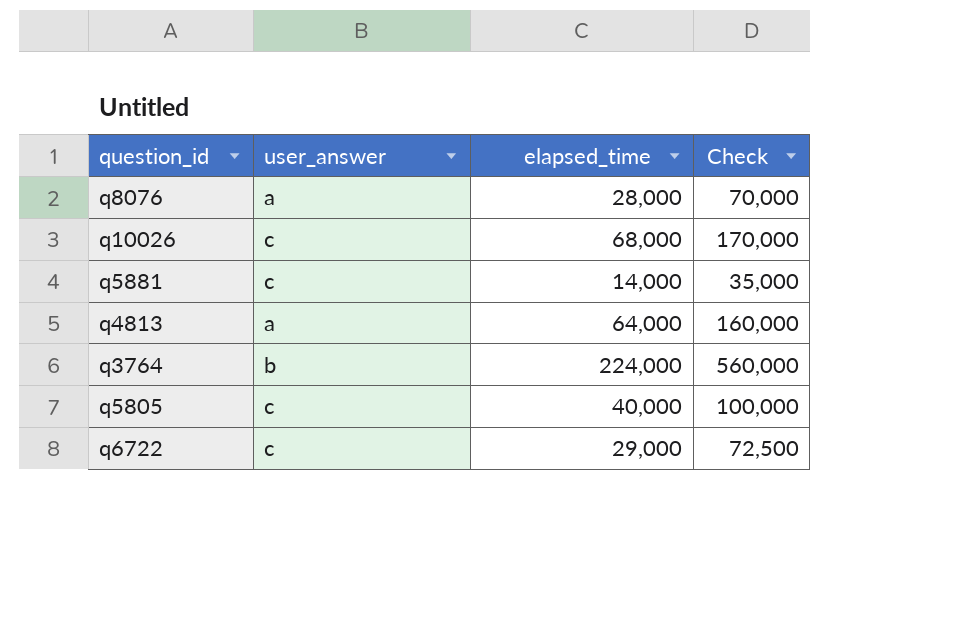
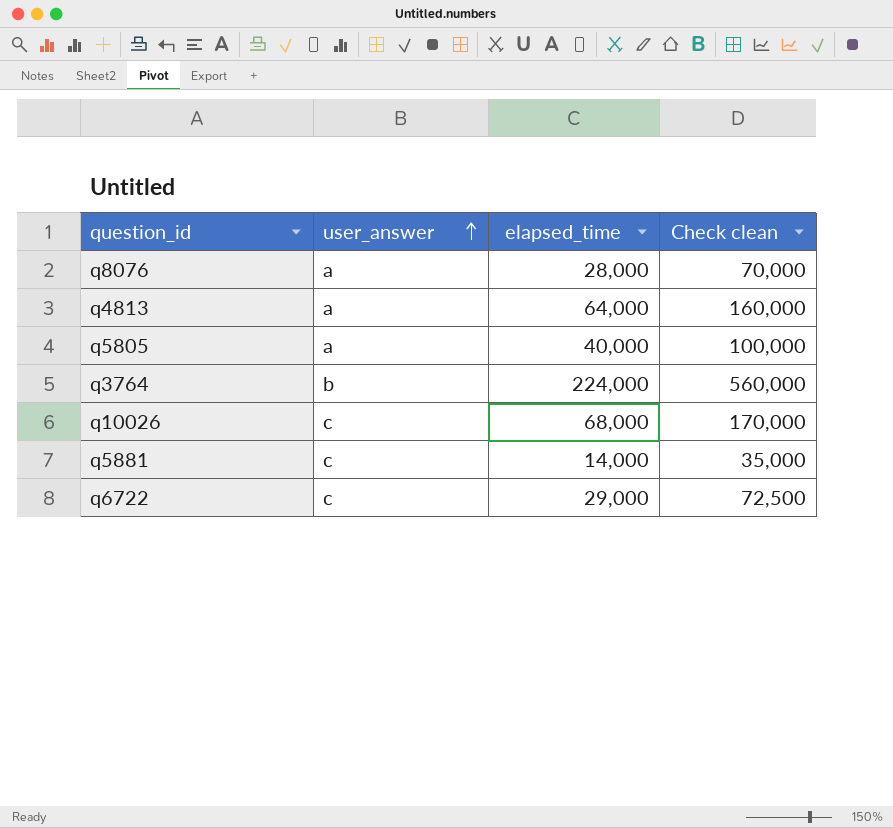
row order: none -> user_answer ascending
column name: Check -> Check clean
q5805 | user_answer: c -> a

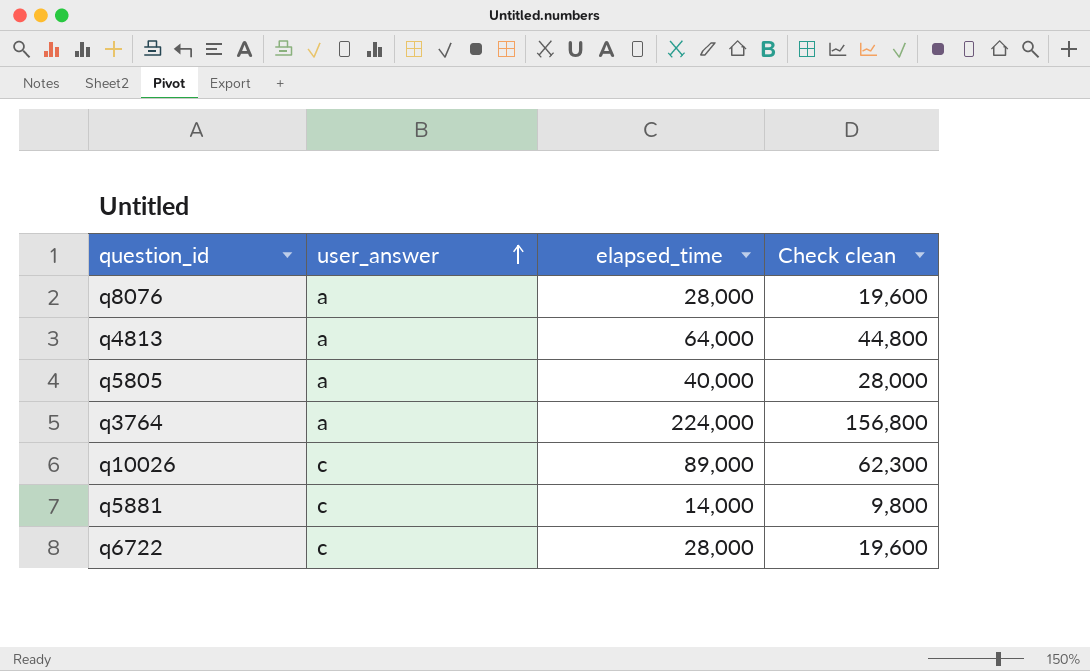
column Check clean | formula: [elapsed_time] * 2.5 -> [elapsed_time] * 0.7
q3764 | user_answer: b -> a
q10026 | elapsed_time: 68,000 -> 89,000
q6722 | elapsed_time: 29,000 -> 28,000

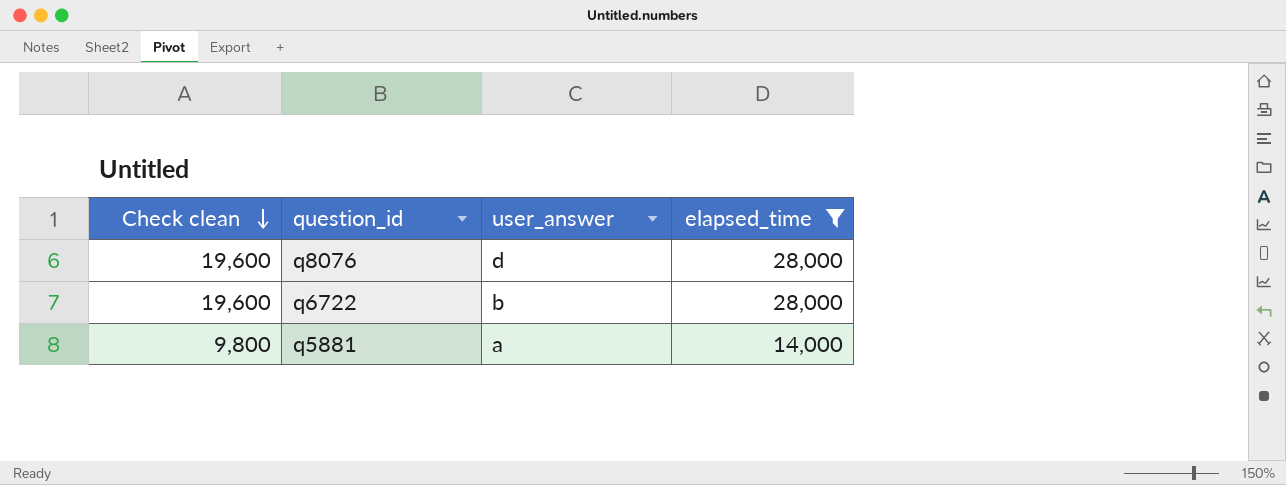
filter: none -> elapsed_time <= 28,000
row order: user_answer ascending -> Check clean descending
column Check clean | position: 4 -> 1
q8076 | user_answer: a -> d
q6722 | user_answer: c -> b
q5881 | user_answer: c -> a

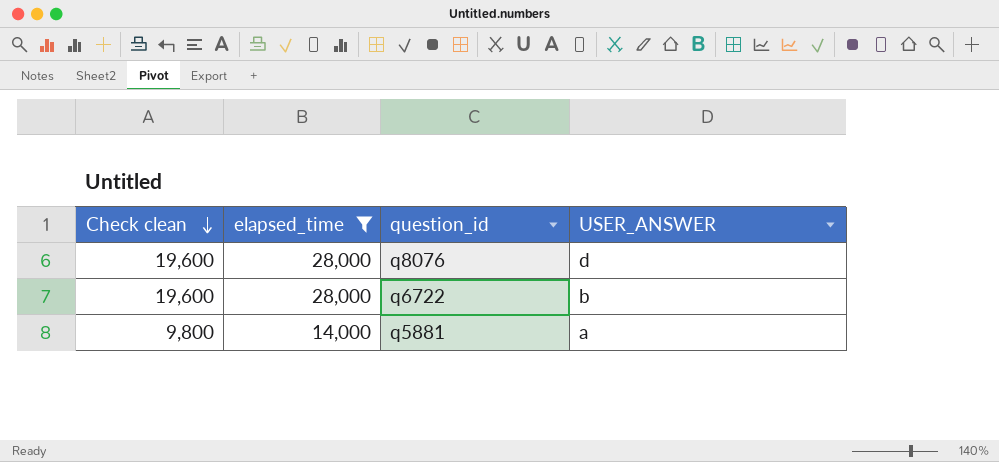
column elapsed_time | position: 4 -> 2
column name: user_answer -> USER_ANSWER

